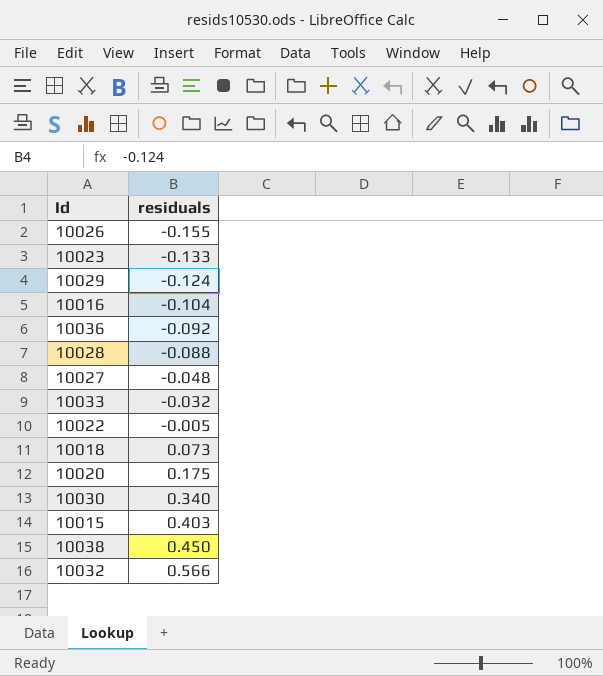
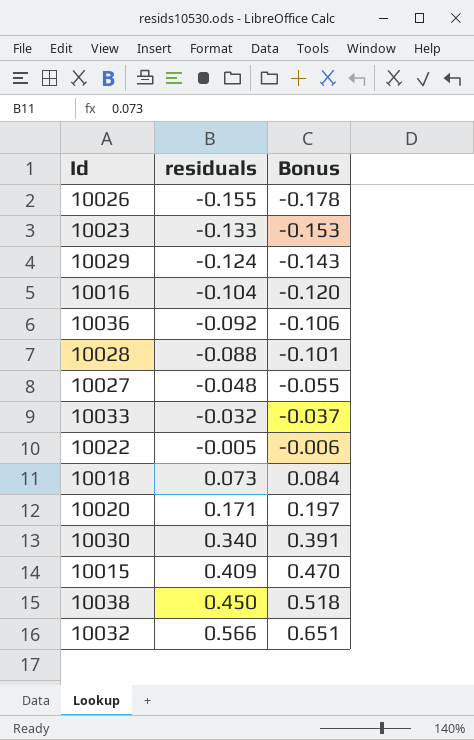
column Bonus | formula: none -> [residuals] * 1.15
10020 | residuals: 0.175 -> 0.171
10015 | residuals: 0.403 -> 0.409

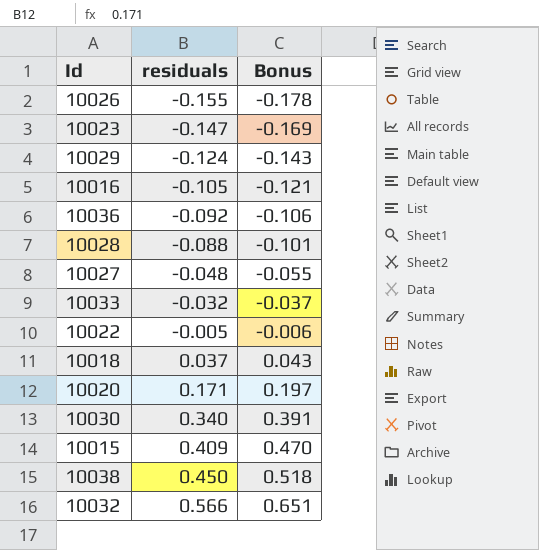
10023 | residuals: -0.133 -> -0.147
10023 | Bonus: -0.153 -> -0.169
10016 | residuals: -0.104 -> -0.105
10016 | Bonus: -0.120 -> -0.121
10018 | residuals: 0.073 -> 0.037
10018 | Bonus: 0.084 -> 0.043

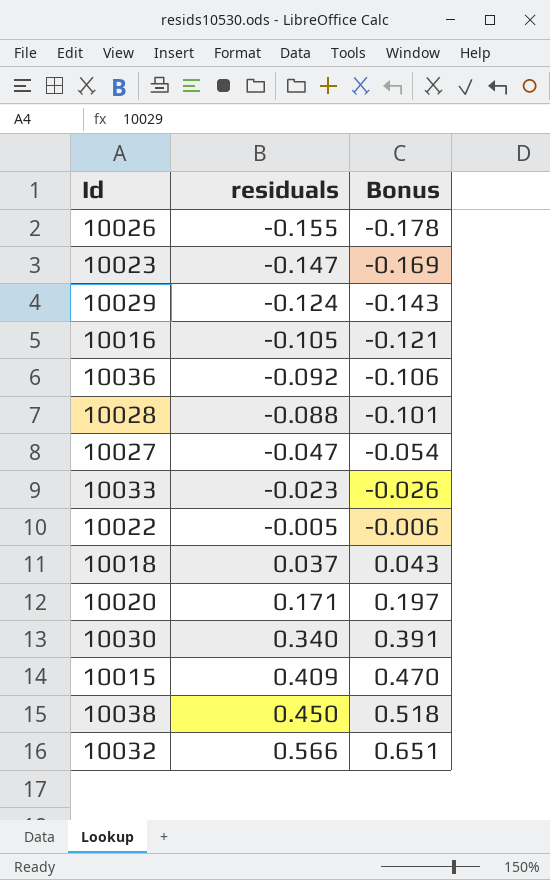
10027 | residuals: -0.048 -> -0.047
10027 | Bonus: -0.055 -> -0.054
10033 | residuals: -0.032 -> -0.023
10033 | Bonus: -0.037 -> -0.026

